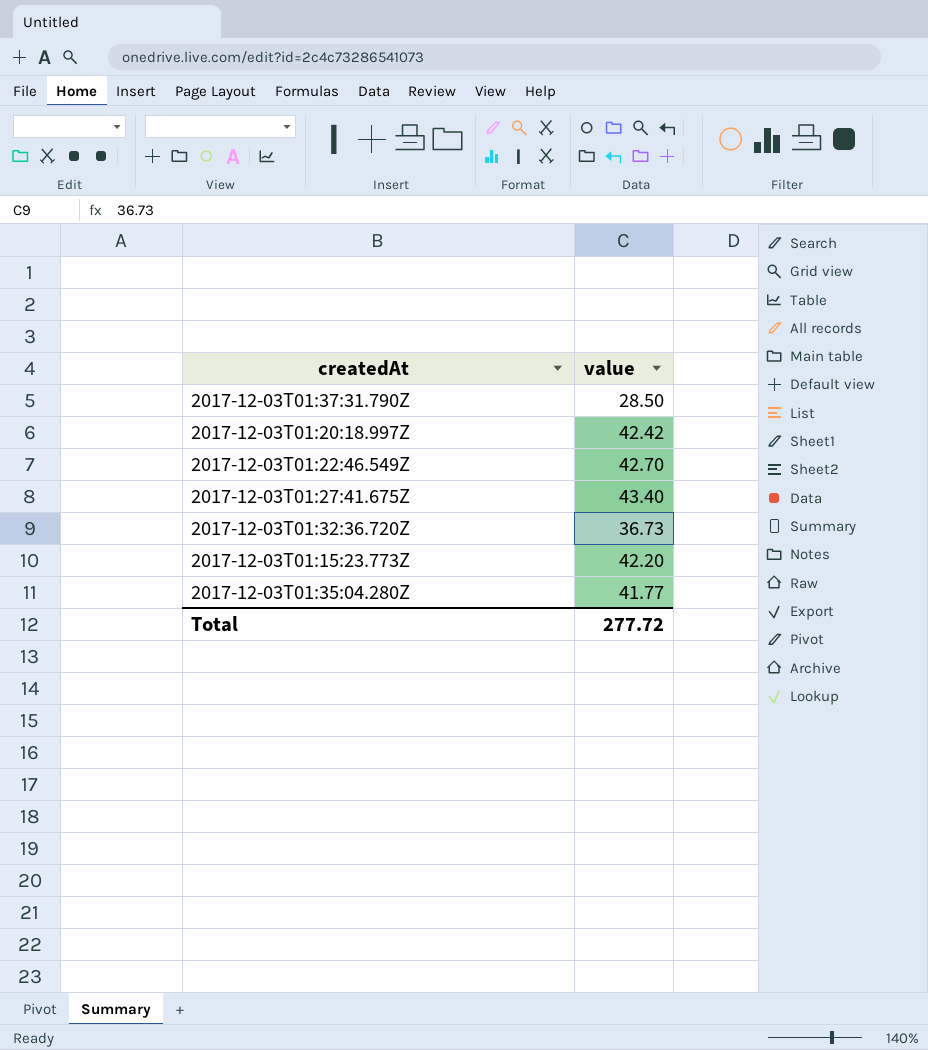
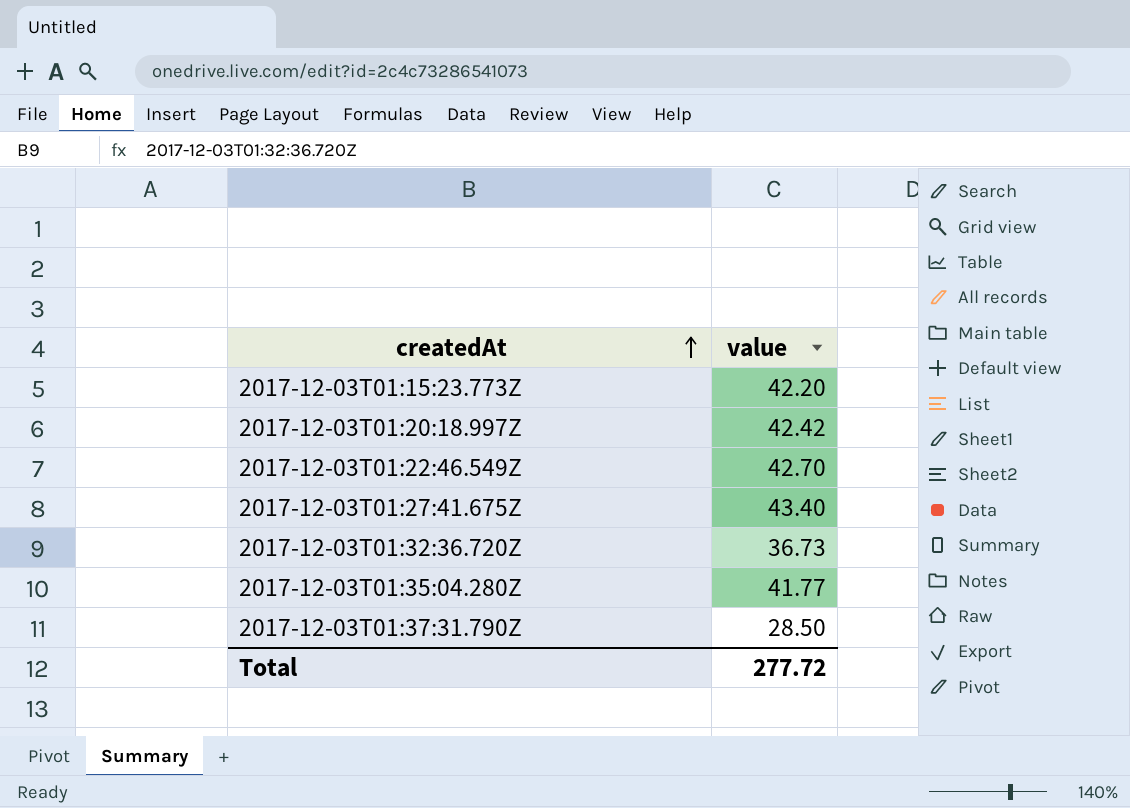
row order: none -> createdAt ascending

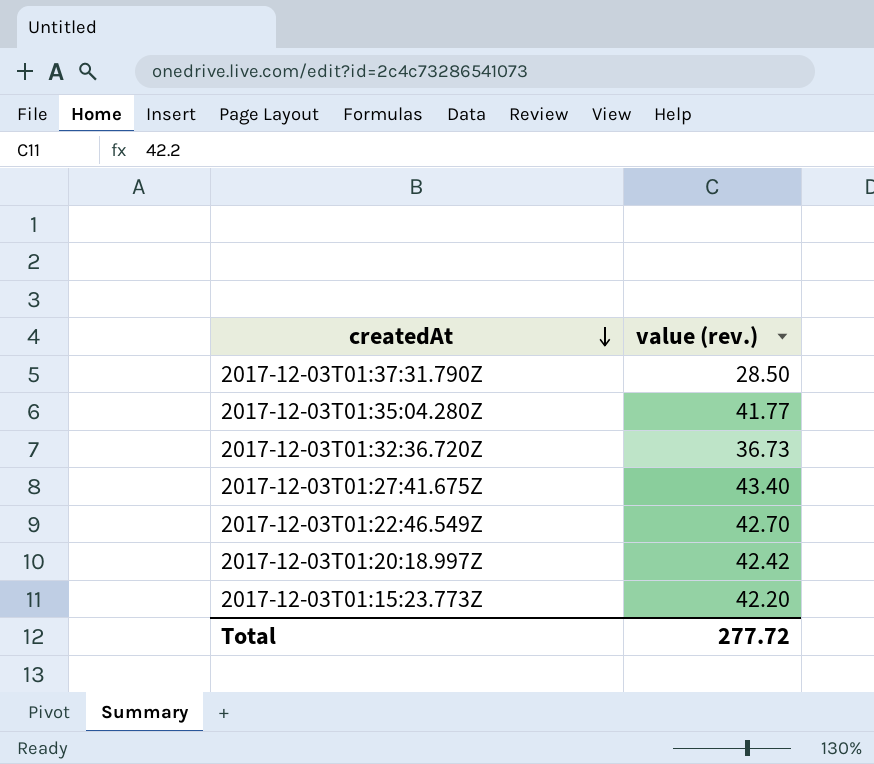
row order: createdAt ascending -> createdAt descending
column name: value -> value (rev.)

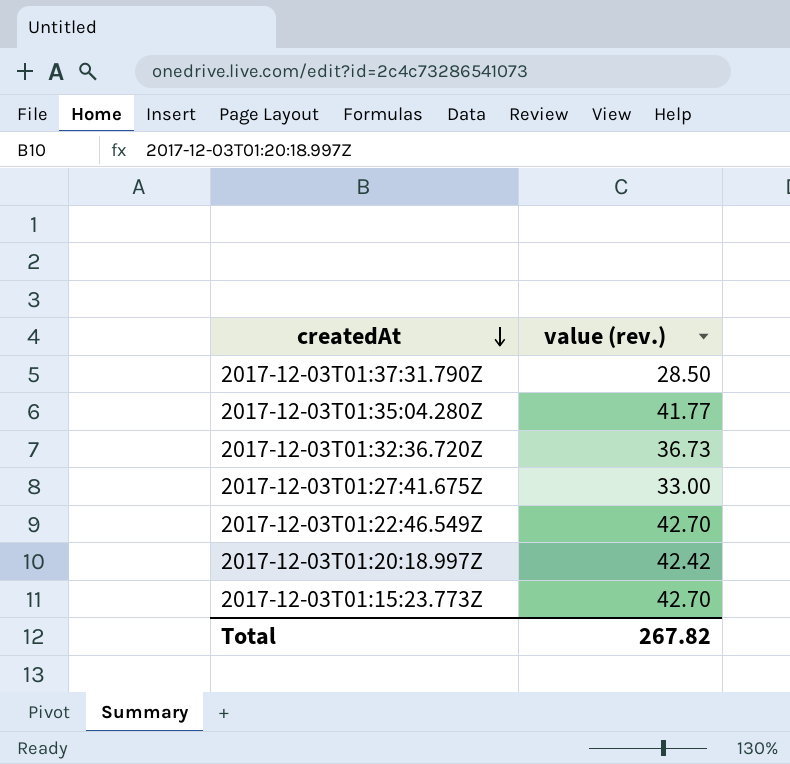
2017-12-03T01:27:41.675Z | value (rev.): 43.40 -> 33.00
2017-12-03T01:15:23.773Z | value (rev.): 42.20 -> 42.70
Total | value (rev.): 277.72 -> 267.82

